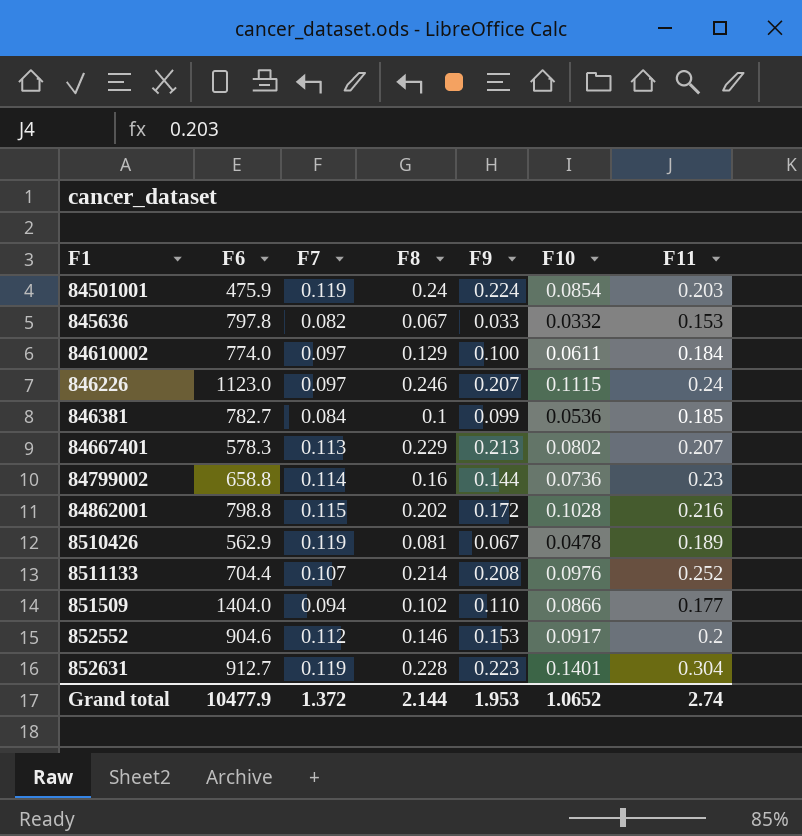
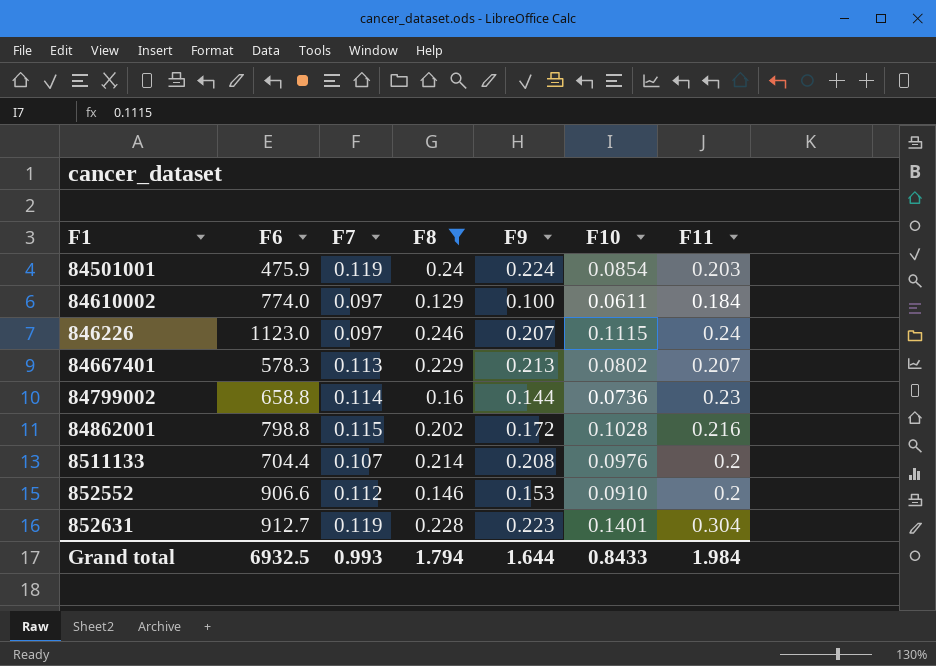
filter: none -> F8 >= 0.129
8511133 | F11: 0.252 -> 0.2
852552 | F6: 904.6 -> 906.6
852552 | F10: 0.0917 -> 0.0910
Grand total | F6: 10477.9 -> 6932.5
Grand total | F7: 1.372 -> 0.993
Grand total | F8: 2.144 -> 1.794
Grand total | F9: 1.953 -> 1.644
Grand total | F10: 1.0652 -> 0.8433
Grand total | F11: 2.74 -> 1.984

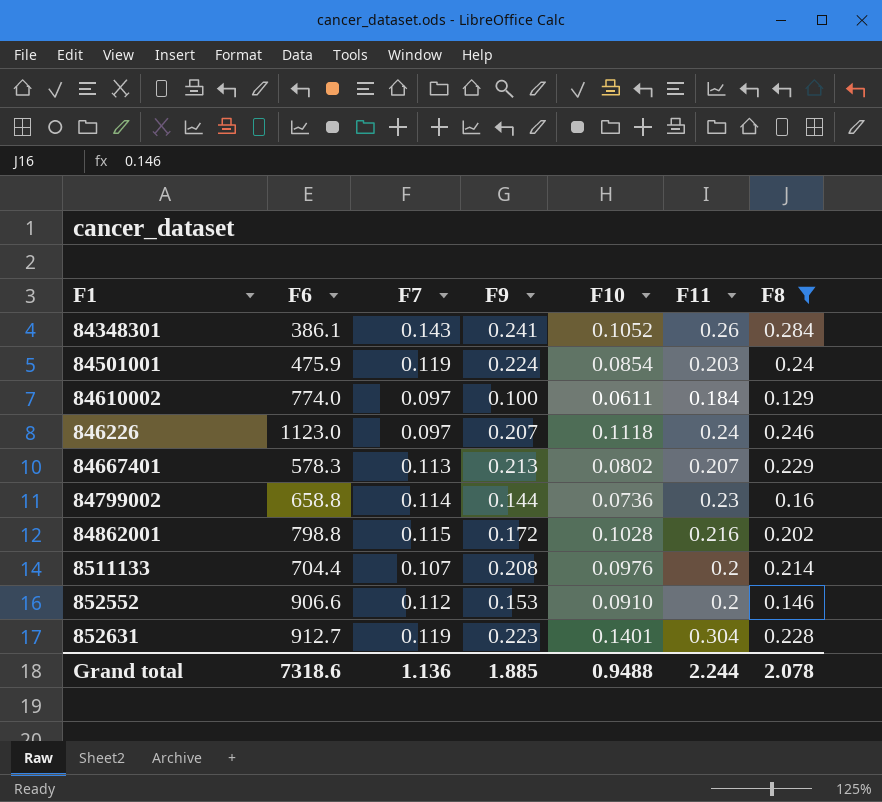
column F8 | position: 4 -> 7
row 84348301: none -> 386.1 | 0.143 | 0.241 | 0.1052 | 0.26 | 0.284
846226 | F10: 0.1115 -> 0.1118
Grand total | F6: 6932.5 -> 7318.6
Grand total | F7: 0.993 -> 1.136
Grand total | F9: 1.644 -> 1.885
Grand total | F10: 0.8433 -> 0.9488
Grand total | F11: 1.984 -> 2.244
Grand total | F8: 1.794 -> 2.078

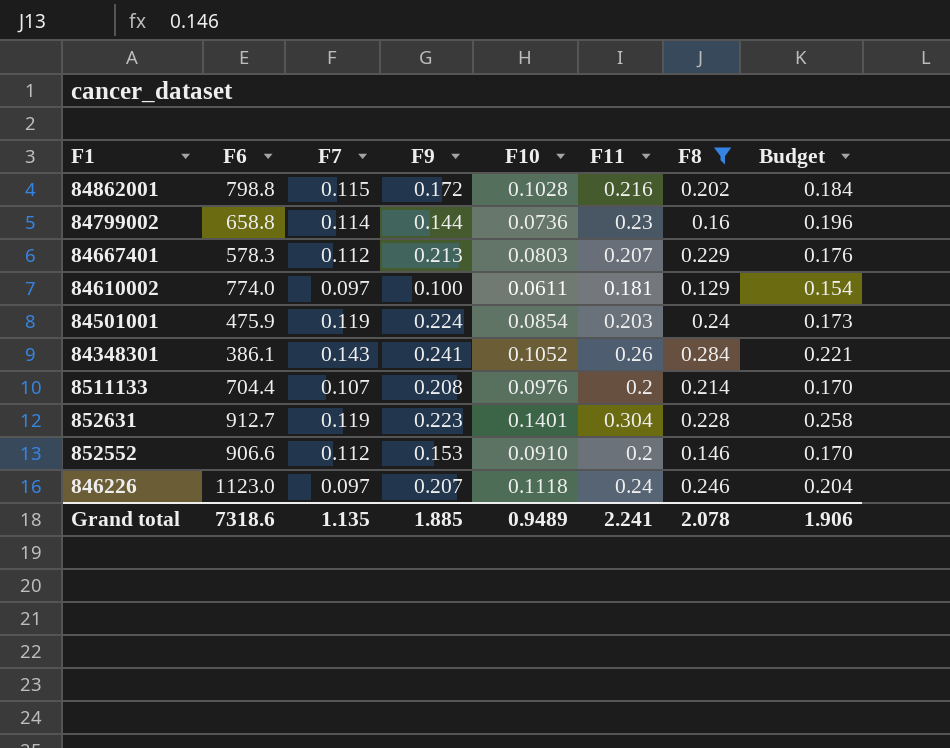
row order: none -> F1 descending
column Budget | formula: none -> [F11] * 0.85
84667401 | F7: 0.113 -> 0.112
84667401 | F10: 0.0802 -> 0.0803
84610002 | F11: 0.184 -> 0.181
Grand total | F7: 1.136 -> 1.135
Grand total | F10: 0.9488 -> 0.9489
Grand total | F11: 2.244 -> 2.241

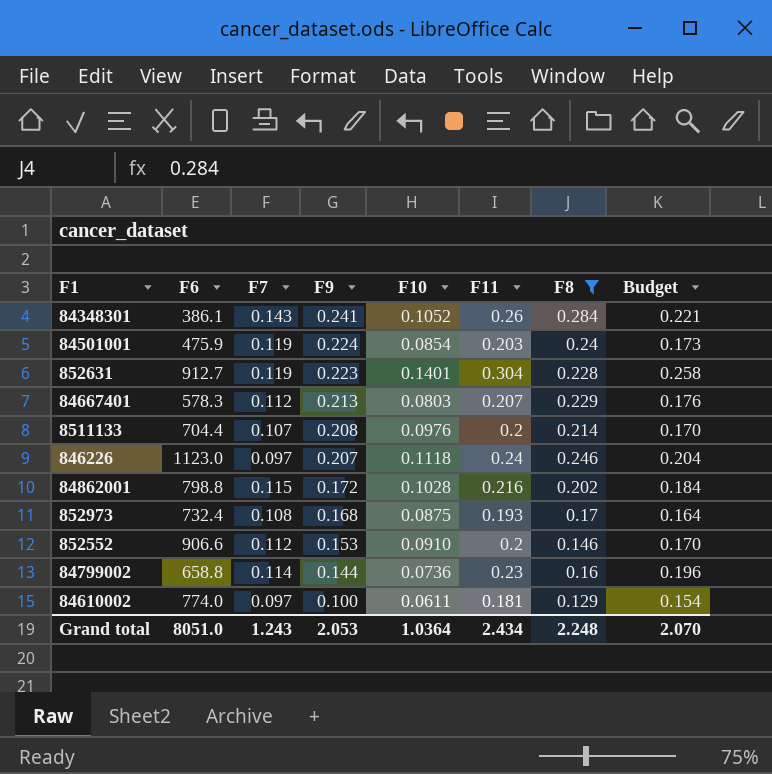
row order: F1 descending -> F9 descending
row 852973: none -> 732.4 | 0.108 | 0.168 | 0.0875 | 0.193 | 0.17 | 0.164
Grand total | F6: 7318.6 -> 8051.0
Grand total | F7: 1.135 -> 1.243
Grand total | F9: 1.885 -> 2.053
Grand total | F10: 0.9489 -> 1.0364
Grand total | F11: 2.241 -> 2.434
Grand total | F8: 2.078 -> 2.248
Grand total | Budget: 1.906 -> 2.070

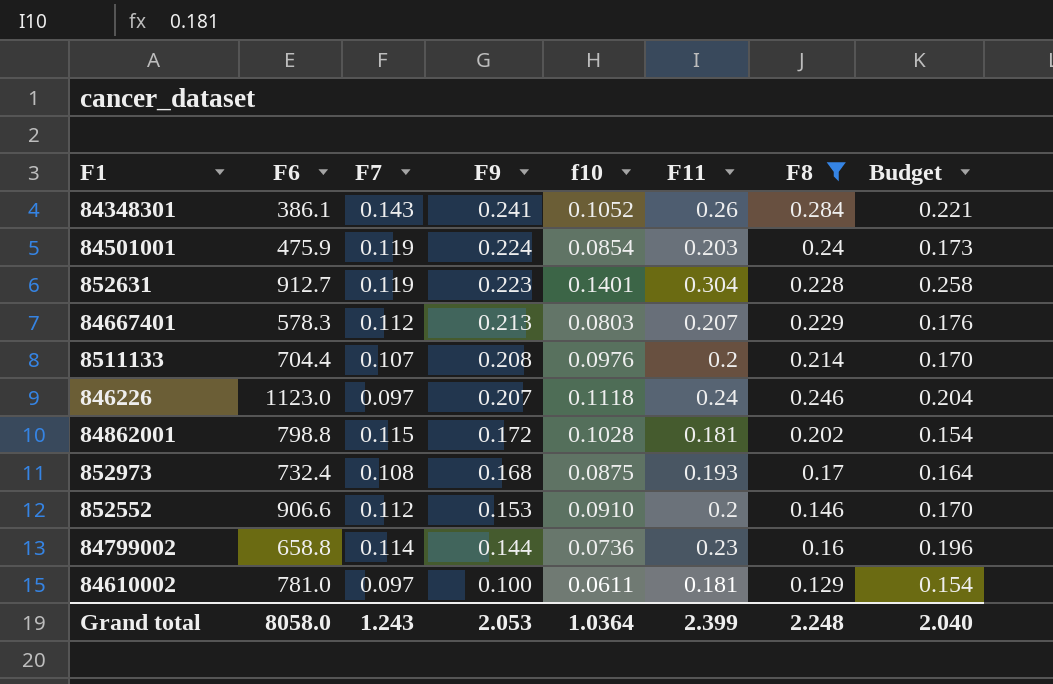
column name: F10 -> f10
84862001 | F11: 0.216 -> 0.181
84862001 | Budget: 0.184 -> 0.154
84610002 | F6: 774.0 -> 781.0
Grand total | F6: 8051.0 -> 8058.0
Grand total | F11: 2.434 -> 2.399
Grand total | Budget: 2.070 -> 2.040

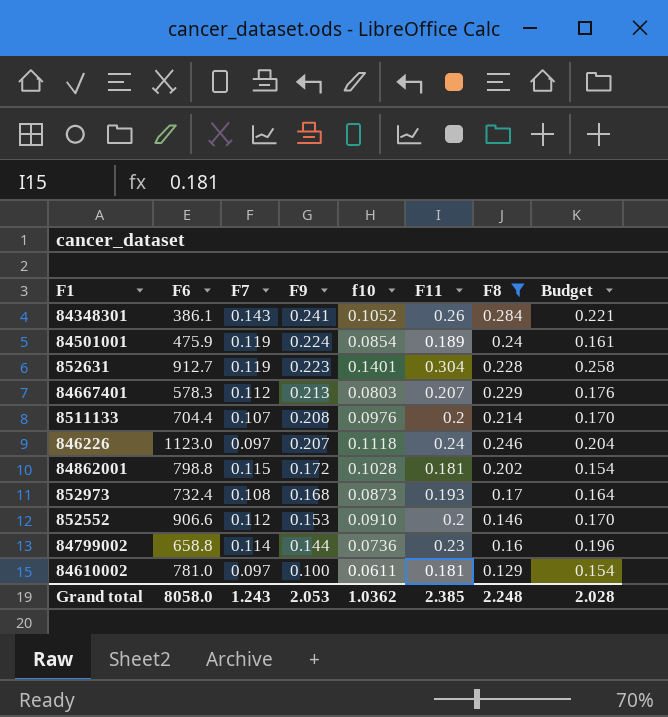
84501001 | F11: 0.203 -> 0.189
84501001 | Budget: 0.173 -> 0.161
852973 | f10: 0.0875 -> 0.0873
Grand total | f10: 1.0364 -> 1.0362
Grand total | F11: 2.399 -> 2.385
Grand total | Budget: 2.040 -> 2.028

